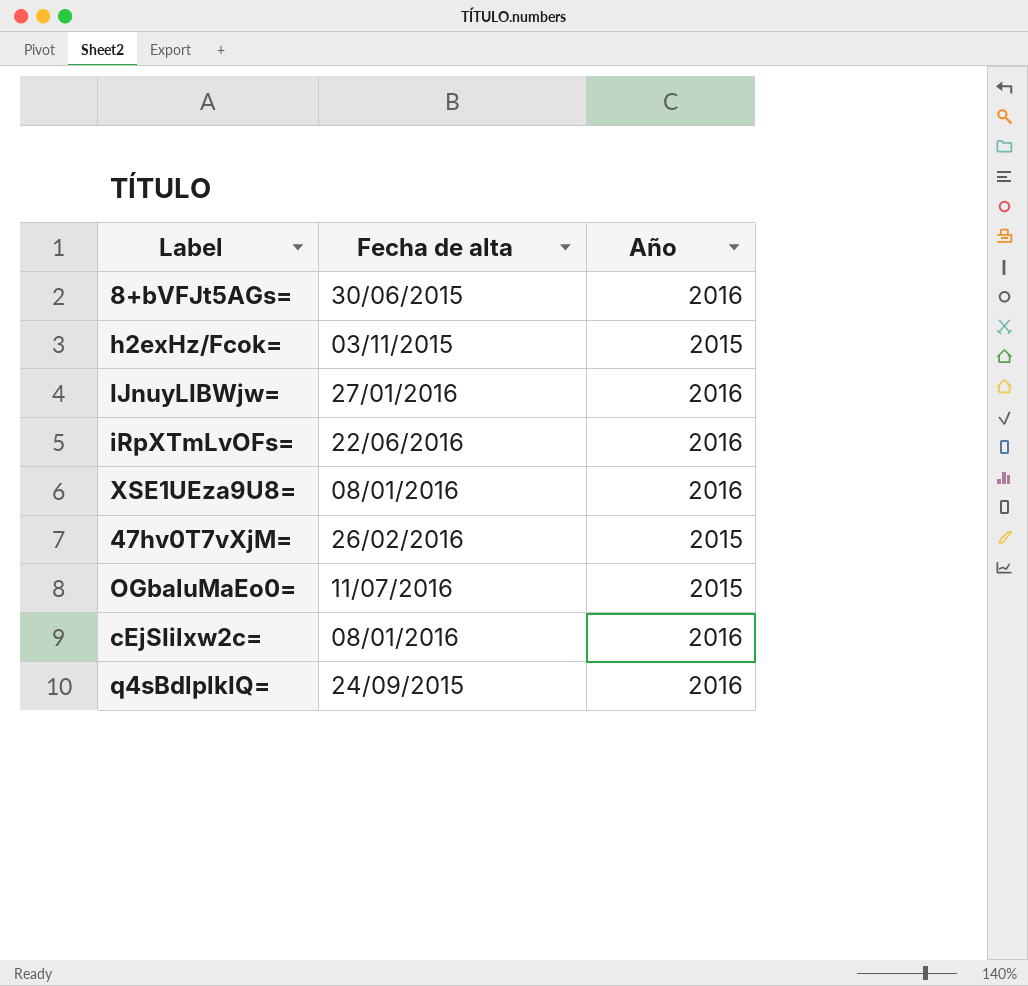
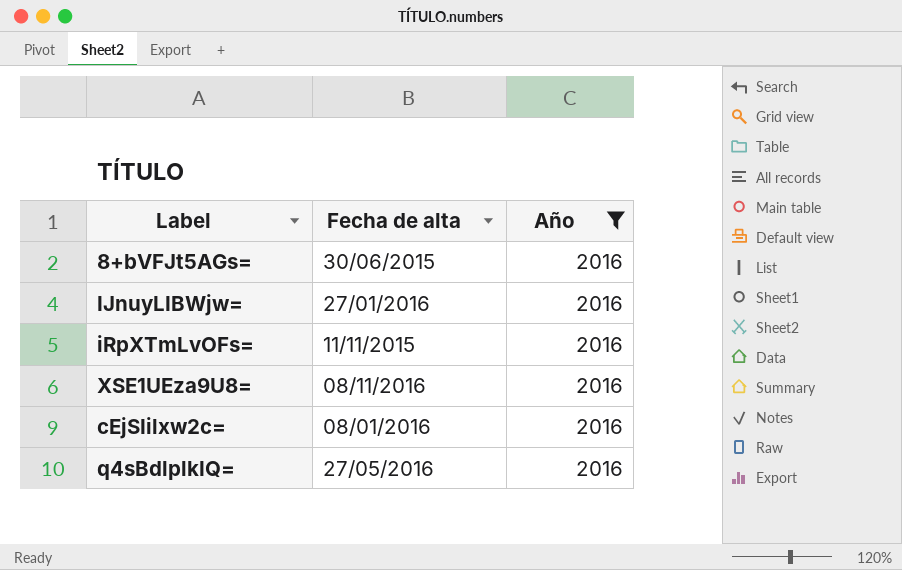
filter: none -> Año = 2016
iRpXTmLvOFs= | Fecha de alta: 22/06/2016 -> 11/11/2015
XSE1UEza9U8= | Fecha de alta: 08/01/2016 -> 08/11/2016
q4sBdlplkIQ= | Fecha de alta: 24/09/2015 -> 27/05/2016

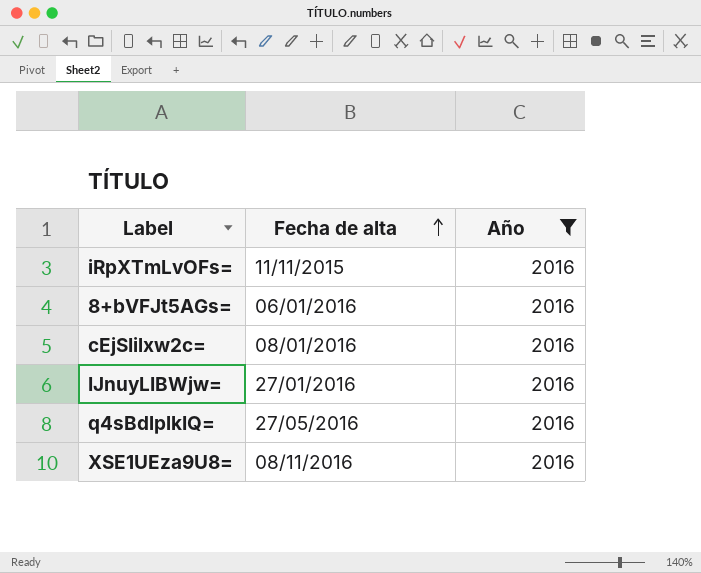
row order: none -> Fecha de alta ascending
8+bVFJt5AGs= | Fecha de alta: 30/06/2015 -> 06/01/2016

